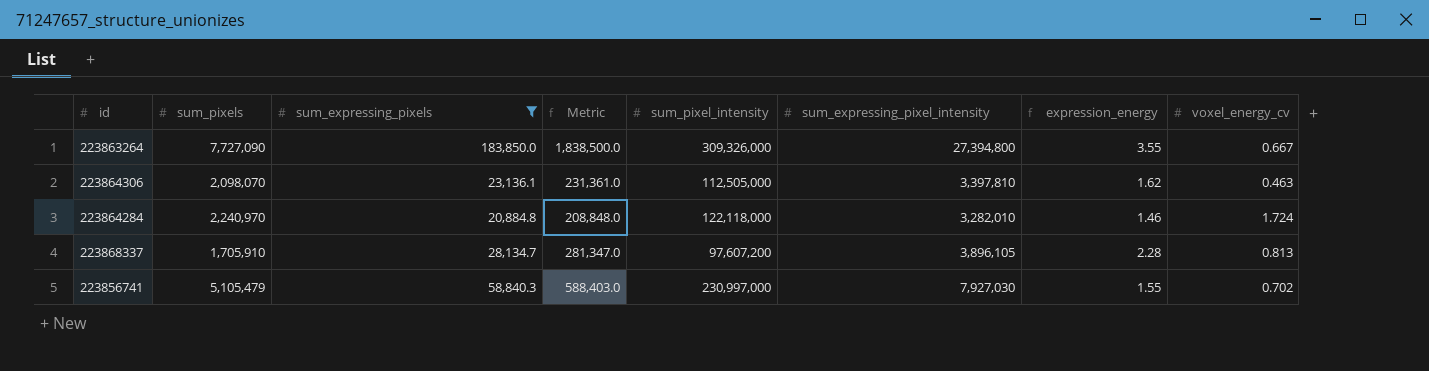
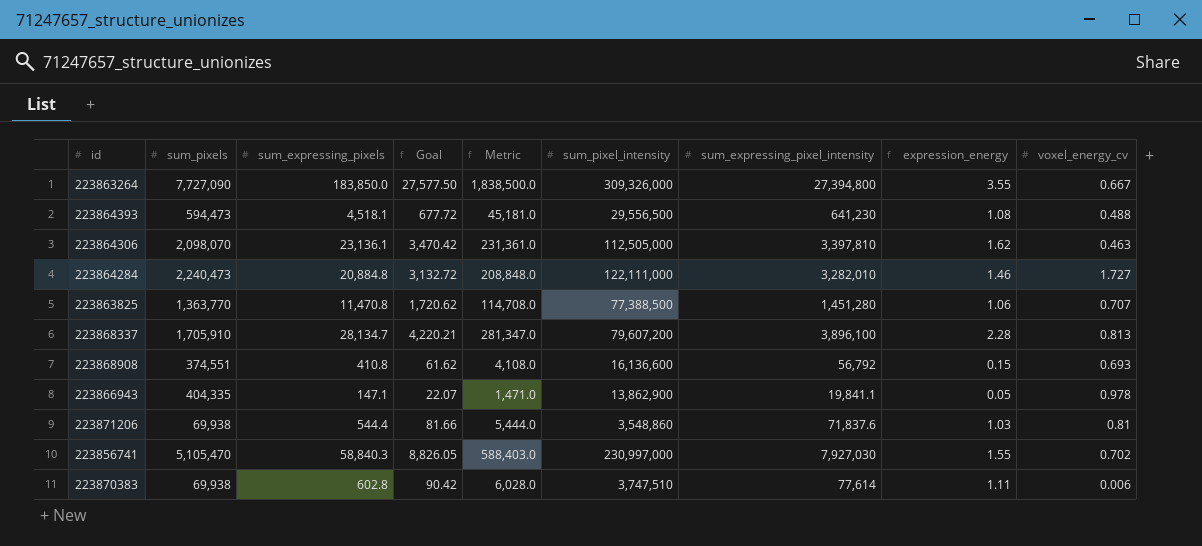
filter: sum_expressing_pixels >= 20,884.8 -> none
column Goal | formula: none -> [sum_expressing_pixels] * 0.15
223864284 | sum_pixels: 2,240,970 -> 2,240,473
223864284 | sum_pixel_intensity: 122,118,000 -> 122,111,000
223864284 | voxel_energy_cv: 1.724 -> 1.727
223868337 | sum_pixel_intensity: 97,607,200 -> 79,607,200
223868337 | sum_expressing_pixel_intensity: 3,896,105 -> 3,896,100
223856741 | sum_pixels: 5,105,479 -> 5,105,470

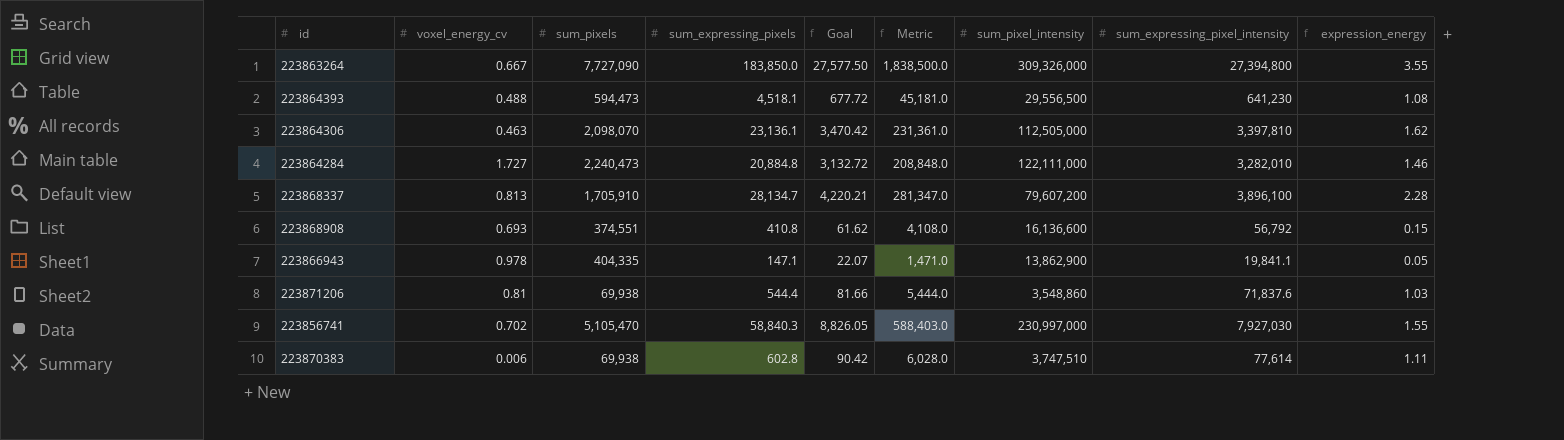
column voxel_energy_cv | position: 9 -> 2
row 223863825: 1,363,770 | 11,470.8 | 1,720.62 | 114,708.0 | 77,388,500 | 1,451,280 | 1.06 | 0.707 -> none

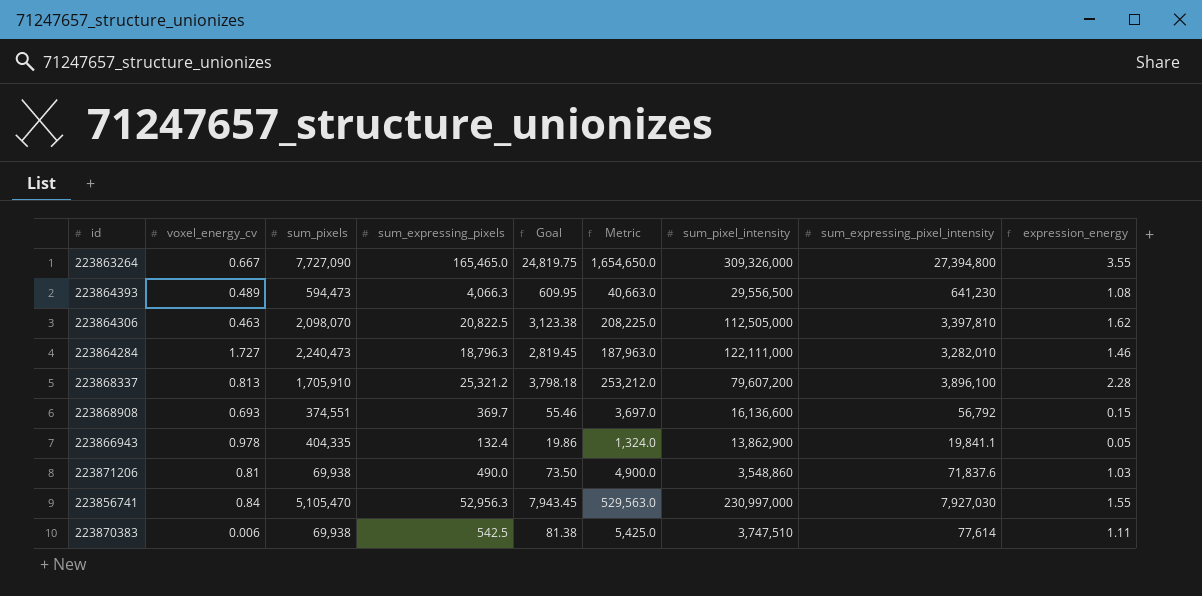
223863264 | sum_expressing_pixels: 183,850.0 -> 165,465.0
223863264 | Goal: 27,577.50 -> 24,819.75
223863264 | Metric: 1,838,500.0 -> 1,654,650.0
223864393 | voxel_energy_cv: 0.488 -> 0.489
223864393 | sum_expressing_pixels: 4,518.1 -> 4,066.3
223864393 | Goal: 677.72 -> 609.95
223864393 | Metric: 45,181.0 -> 40,663.0
223864306 | sum_expressing_pixels: 23,136.1 -> 20,822.5
223864306 | Goal: 3,470.42 -> 3,123.38
223864306 | Metric: 231,361.0 -> 208,225.0
223864284 | sum_expressing_pixels: 20,884.8 -> 18,796.3
223864284 | Goal: 3,132.72 -> 2,819.45
223864284 | Metric: 208,848.0 -> 187,963.0
223868337 | sum_expressing_pixels: 28,134.7 -> 25,321.2
223868337 | Goal: 4,220.21 -> 3,798.18
223868337 | Metric: 281,347.0 -> 253,212.0
223868908 | sum_expressing_pixels: 410.8 -> 369.7
223868908 | Goal: 61.62 -> 55.46
223868908 | Metric: 4,108.0 -> 3,697.0
223866943 | sum_expressing_pixels: 147.1 -> 132.4
223866943 | Goal: 22.07 -> 19.86
223866943 | Metric: 1,471.0 -> 1,324.0
223871206 | sum_expressing_pixels: 544.4 -> 490.0
223871206 | Goal: 81.66 -> 73.50
223871206 | Metric: 5,444.0 -> 4,900.0
223856741 | voxel_energy_cv: 0.702 -> 0.84
223856741 | sum_expressing_pixels: 58,840.3 -> 52,956.3
223856741 | Goal: 8,826.05 -> 7,943.45
223856741 | Metric: 588,403.0 -> 529,563.0
223870383 | sum_expressing_pixels: 602.8 -> 542.5
223870383 | Goal: 90.42 -> 81.38
223870383 | Metric: 6,028.0 -> 5,425.0

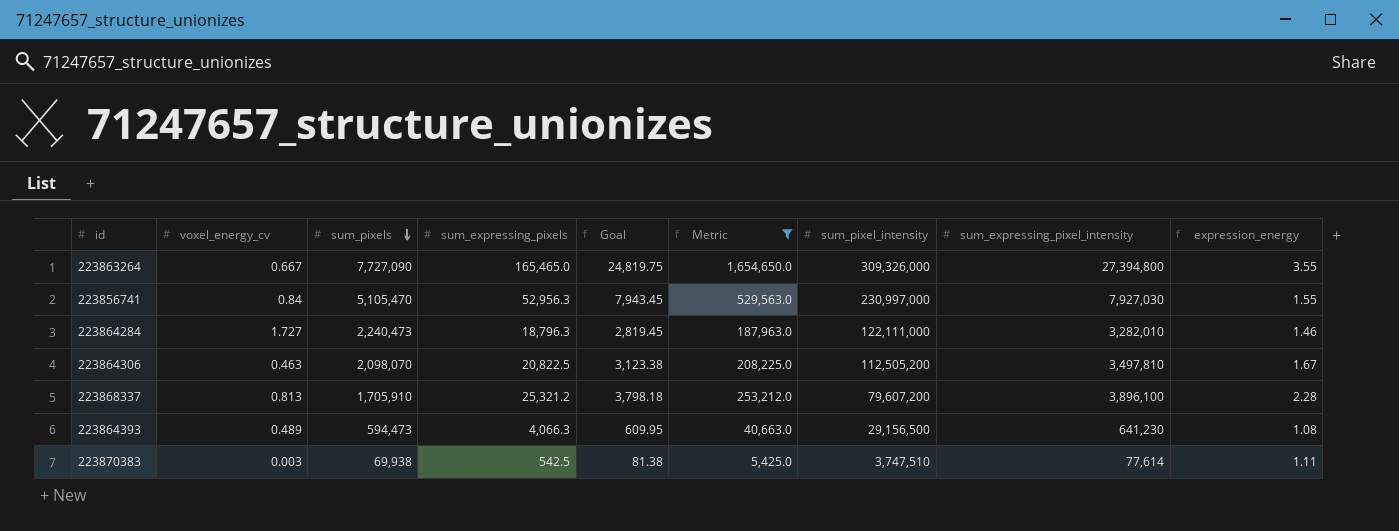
filter: none -> Metric >= 5,425.0
row order: none -> sum_pixels descending
223864306 | sum_pixel_intensity: 112,505,000 -> 112,505,200
223864306 | sum_expressing_pixel_intensity: 3,397,810 -> 3,497,810
223864306 | expression_energy: 1.62 -> 1.67
223864393 | sum_pixel_intensity: 29,556,500 -> 29,156,500
223870383 | voxel_energy_cv: 0.006 -> 0.003

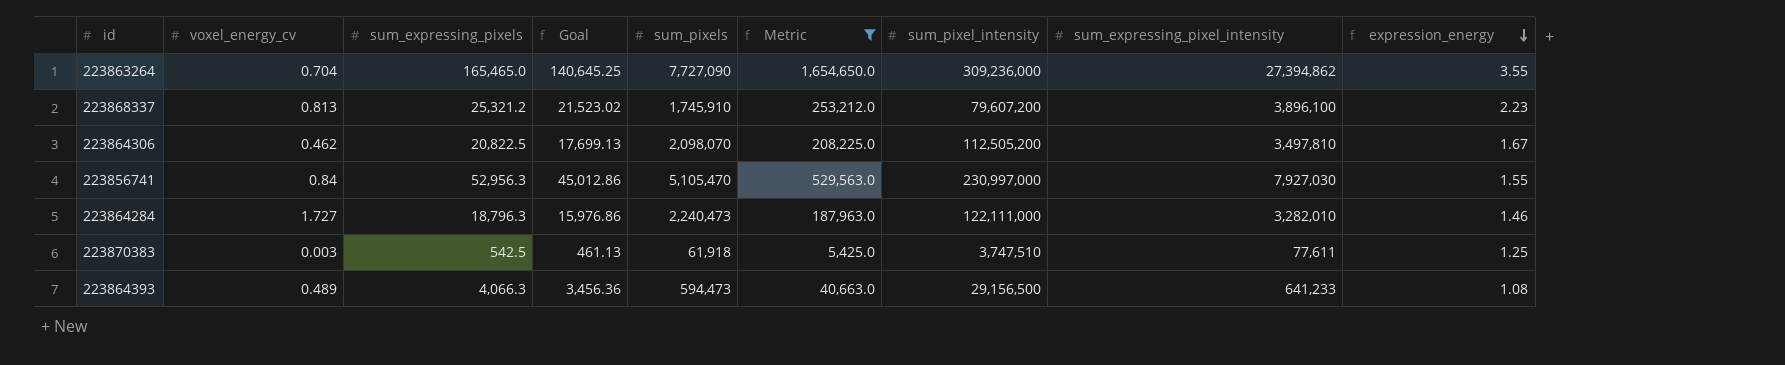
row order: sum_pixels descending -> expression_energy descending
column Goal | formula: [sum_expressing_pixels] * 0.15 -> [sum_expressing_pixels] * 0.85
column sum_pixels | position: 3 -> 5
223863264 | voxel_energy_cv: 0.667 -> 0.704
223863264 | sum_pixel_intensity: 309,326,000 -> 309,236,000
223863264 | sum_expressing_pixel_intensity: 27,394,800 -> 27,394,862
223868337 | sum_pixels: 1,705,910 -> 1,745,910
223868337 | expression_energy: 2.28 -> 2.23
223864306 | voxel_energy_cv: 0.463 -> 0.462
223870383 | sum_pixels: 69,938 -> 61,918
223870383 | sum_expressing_pixel_intensity: 77,614 -> 77,611
223870383 | expression_energy: 1.11 -> 1.25
223864393 | sum_expressing_pixel_intensity: 641,230 -> 641,233

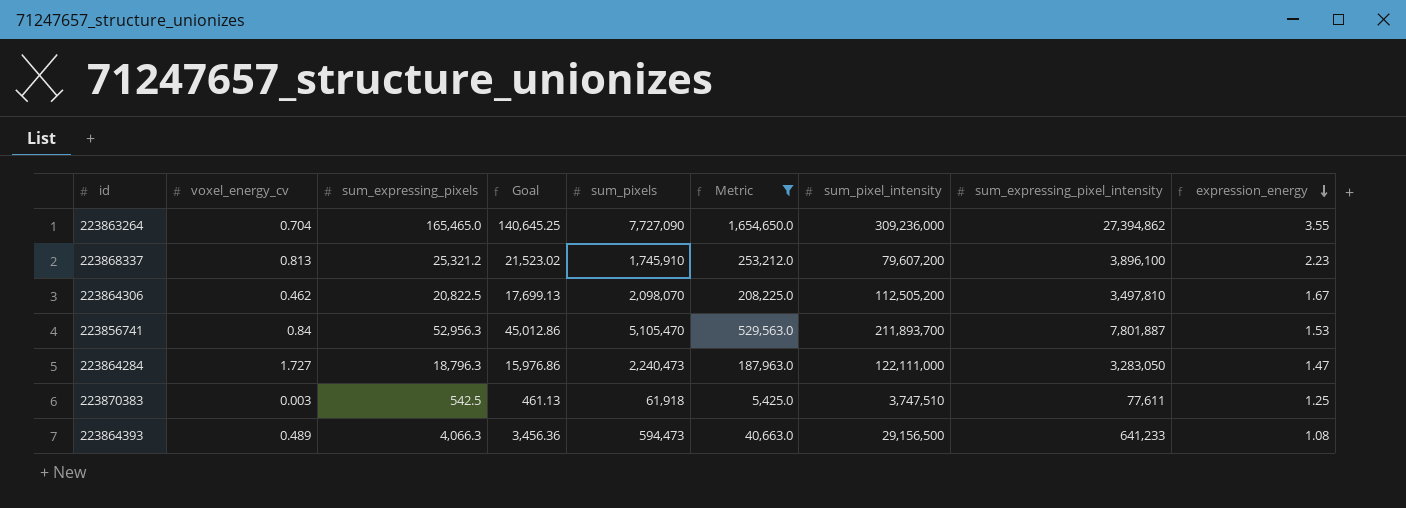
223856741 | sum_pixel_intensity: 230,997,000 -> 211,893,700
223856741 | sum_expressing_pixel_intensity: 7,927,030 -> 7,801,887
223856741 | expression_energy: 1.55 -> 1.53
223864284 | sum_expressing_pixel_intensity: 3,282,010 -> 3,283,050
223864284 | expression_energy: 1.46 -> 1.47

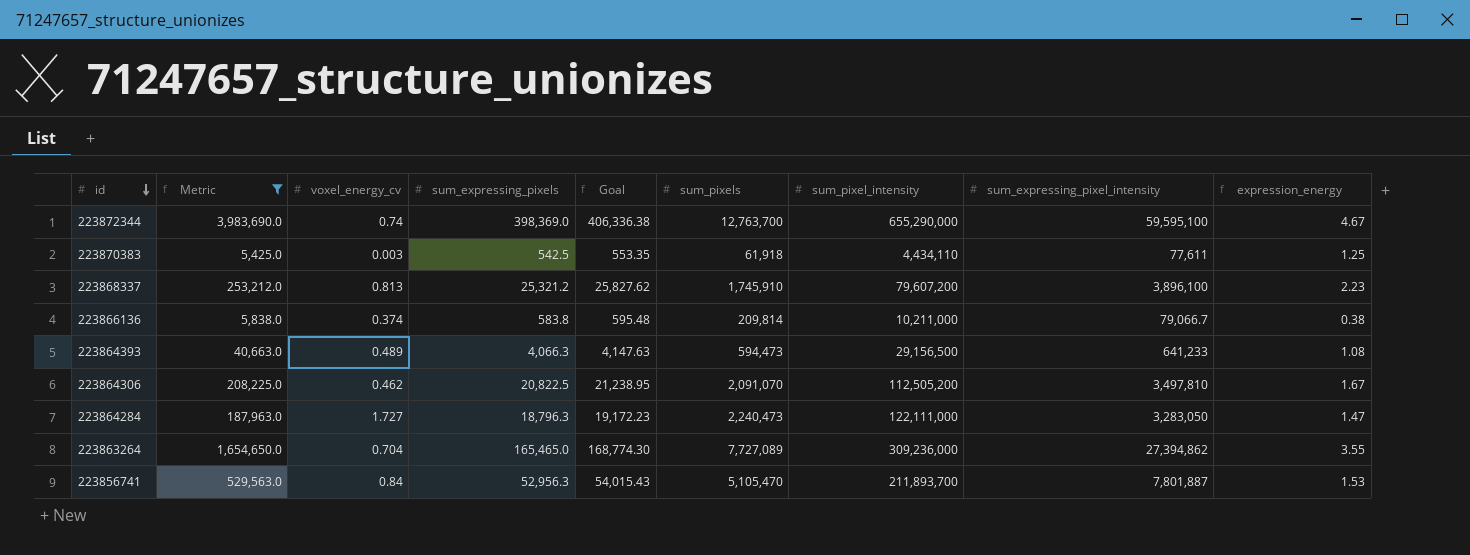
row order: expression_energy descending -> id descending
column Metric | position: 6 -> 2
column Goal | formula: [sum_expressing_pixels] * 0.85 -> [sum_expressing_pixels] * 1.02
row 223872344: none -> 3,983,690.0 | 0.74 | 398,369.0 | 406,336.38 | 12,763,700 | 655,290,000 | 59,595,100 | 4.67
223870383 | sum_pixel_intensity: 3,747,510 -> 4,434,110
row 223866136: none -> 5,838.0 | 0.374 | 583.8 | 595.48 | 209,814 | 10,211,000 | 79,066.7 | 0.38
223864306 | sum_pixels: 2,098,070 -> 2,091,070
223863264 | sum_pixels: 7,727,090 -> 7,727,089

